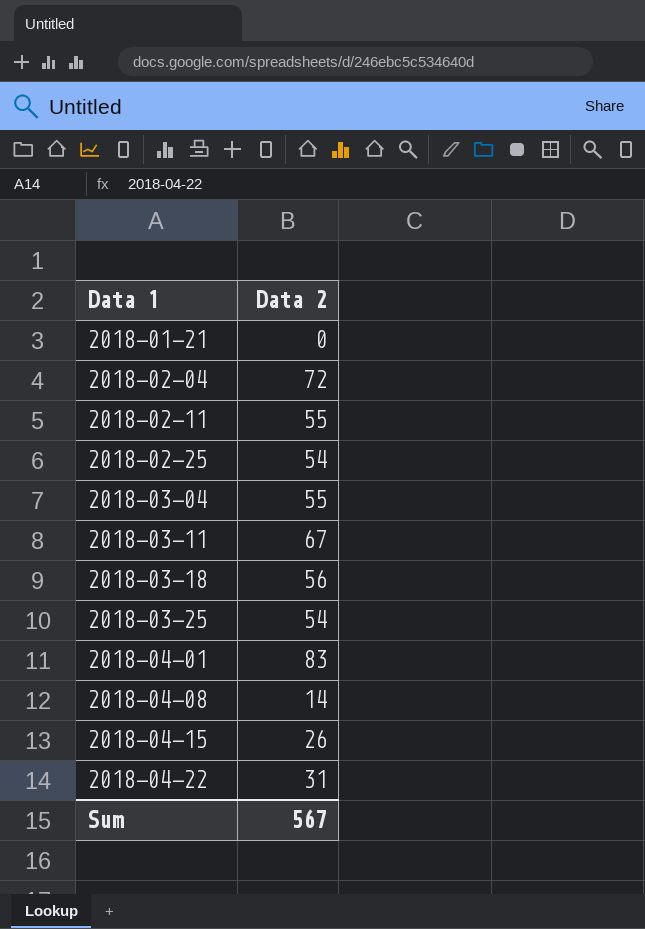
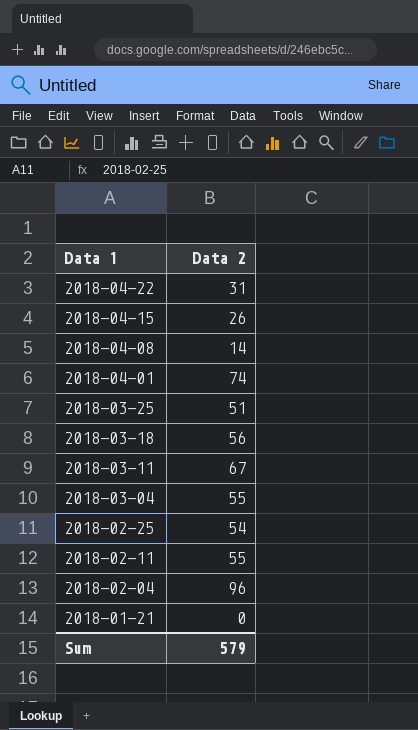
row order: Data 1 ascending -> Data 1 descending
2018-04-01 | Data 2: 83 -> 74
2018-03-25 | Data 2: 54 -> 51
2018-02-04 | Data 2: 72 -> 96
Sum | Data 2: 567 -> 579

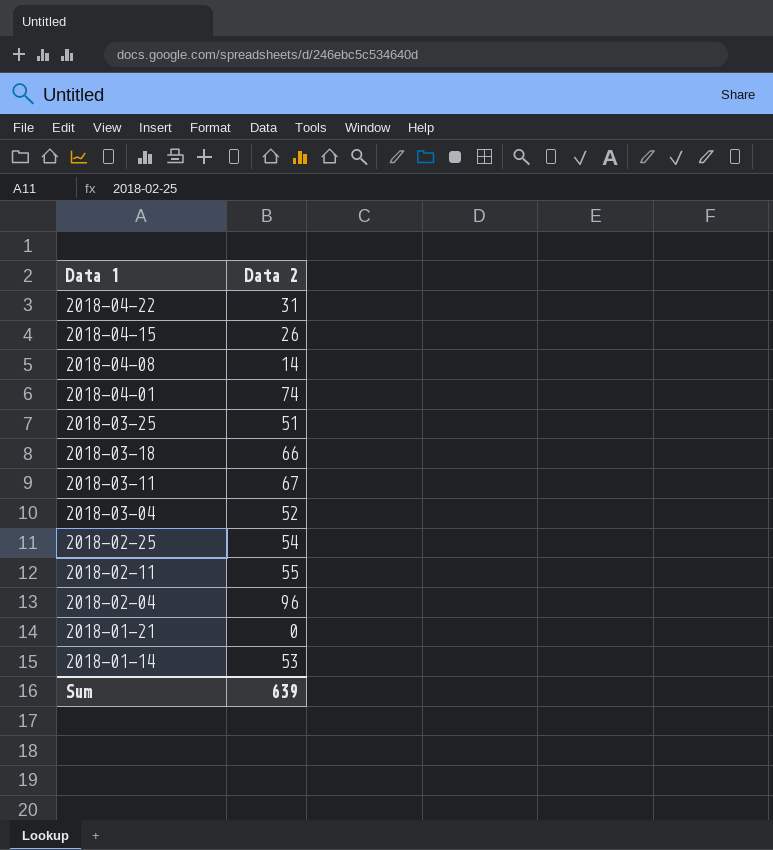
2018-03-18 | Data 2: 56 -> 66
2018-03-04 | Data 2: 55 -> 52
row 2018-01-14: none -> 53
Sum | Data 2: 579 -> 639

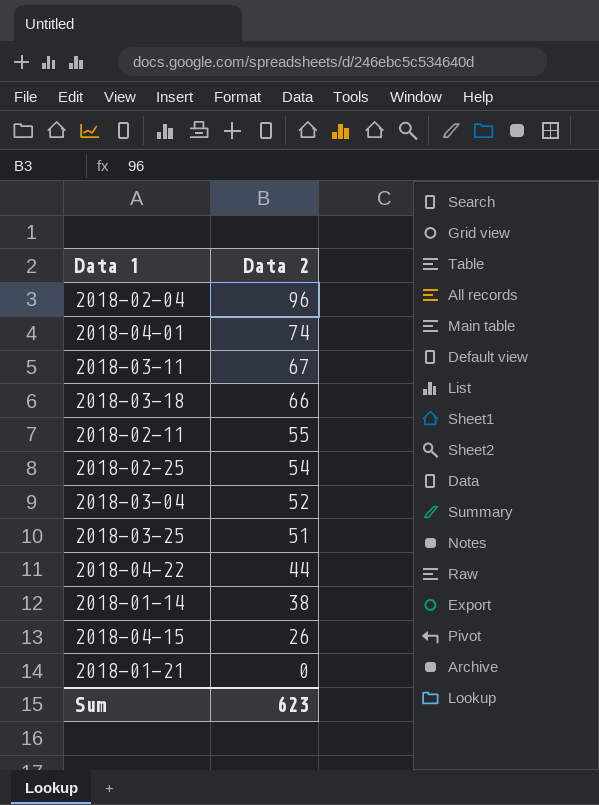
row order: Data 1 descending -> Data 2 descending
row 2018-04-08: 14 -> none
2018-04-22 | Data 2: 31 -> 44
2018-01-14 | Data 2: 53 -> 38
Sum | Data 2: 639 -> 623

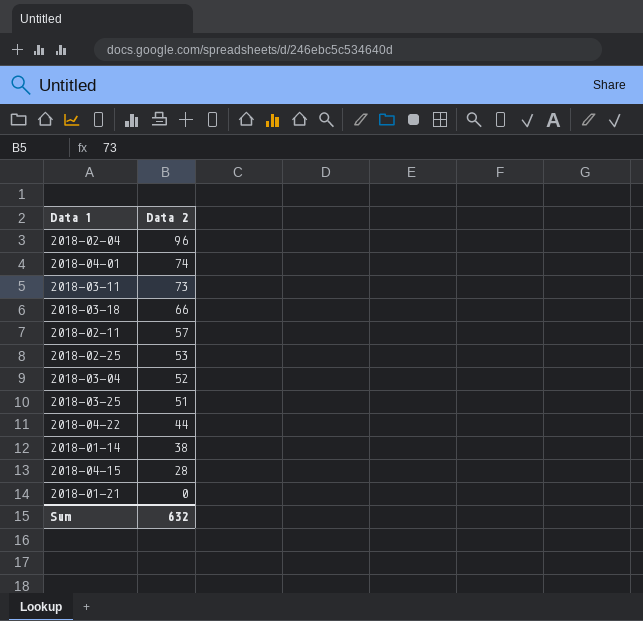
2018-03-11 | Data 2: 67 -> 73
2018-02-11 | Data 2: 55 -> 57
2018-02-25 | Data 2: 54 -> 53
2018-04-15 | Data 2: 26 -> 28
Sum | Data 2: 623 -> 632

